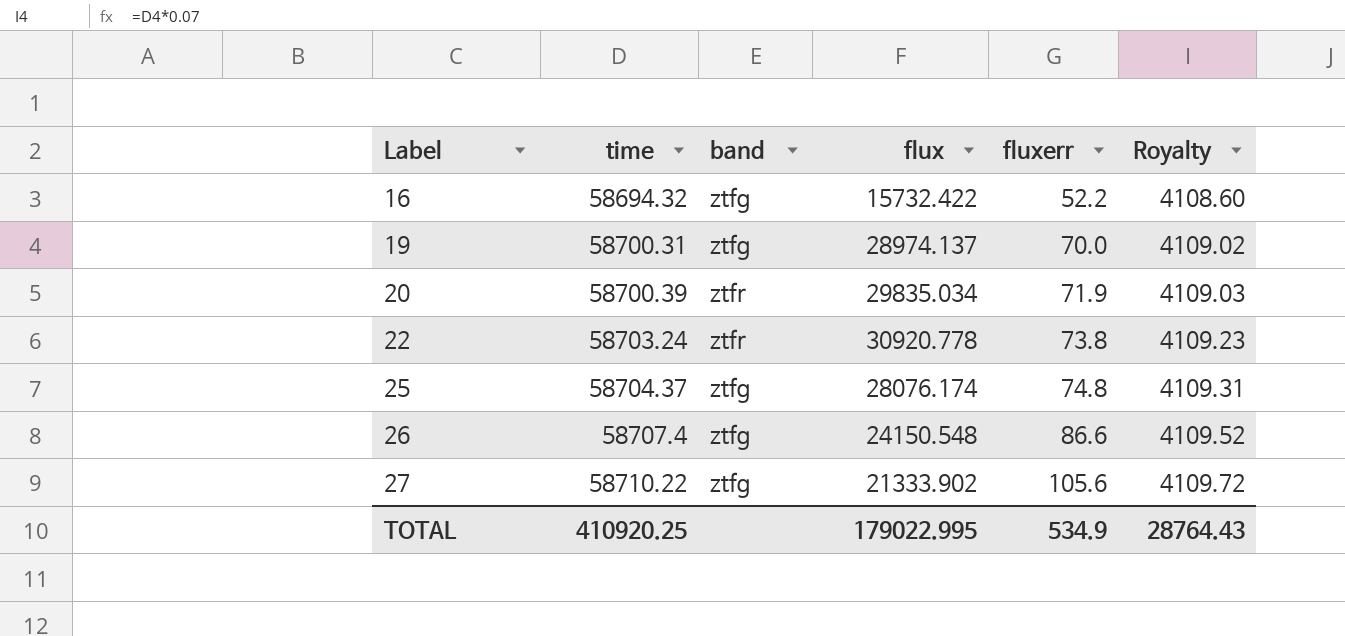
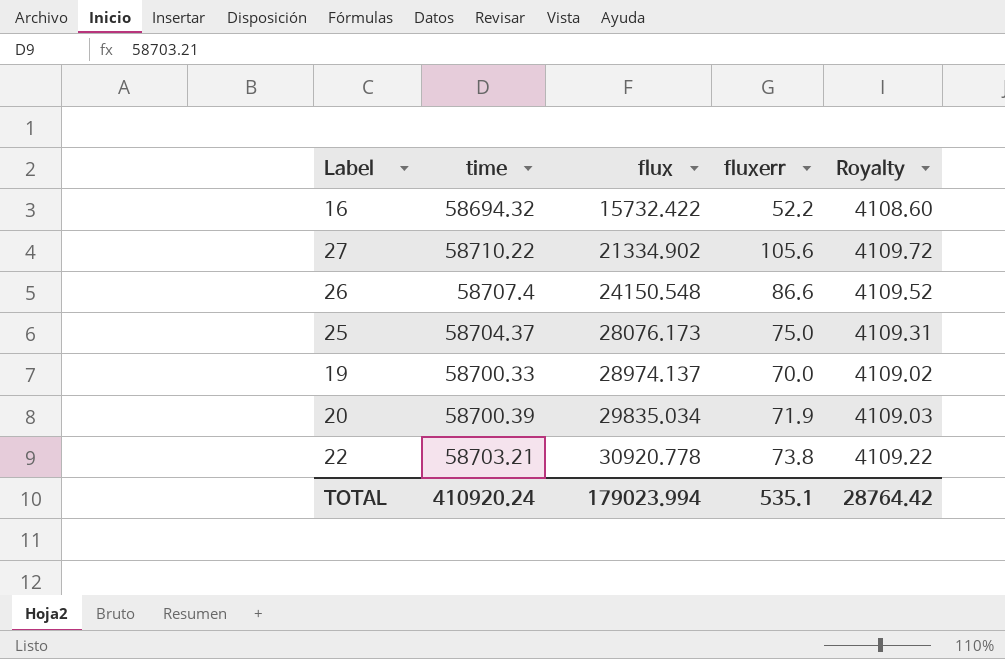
row order: Label ascending -> flux ascending
column band | position: 3 -> none
27 | flux: 21333.902 -> 21334.902
25 | flux: 28076.174 -> 28076.173
25 | fluxerr: 74.8 -> 75.0
19 | time: 58700.31 -> 58700.33
22 | time: 58703.24 -> 58703.21
22 | Royalty: 4109.23 -> 4109.22
TOTAL | time: 410920.25 -> 410920.24
TOTAL | flux: 179022.995 -> 179023.994
TOTAL | fluxerr: 534.9 -> 535.1
TOTAL | Royalty: 28764.43 -> 28764.42

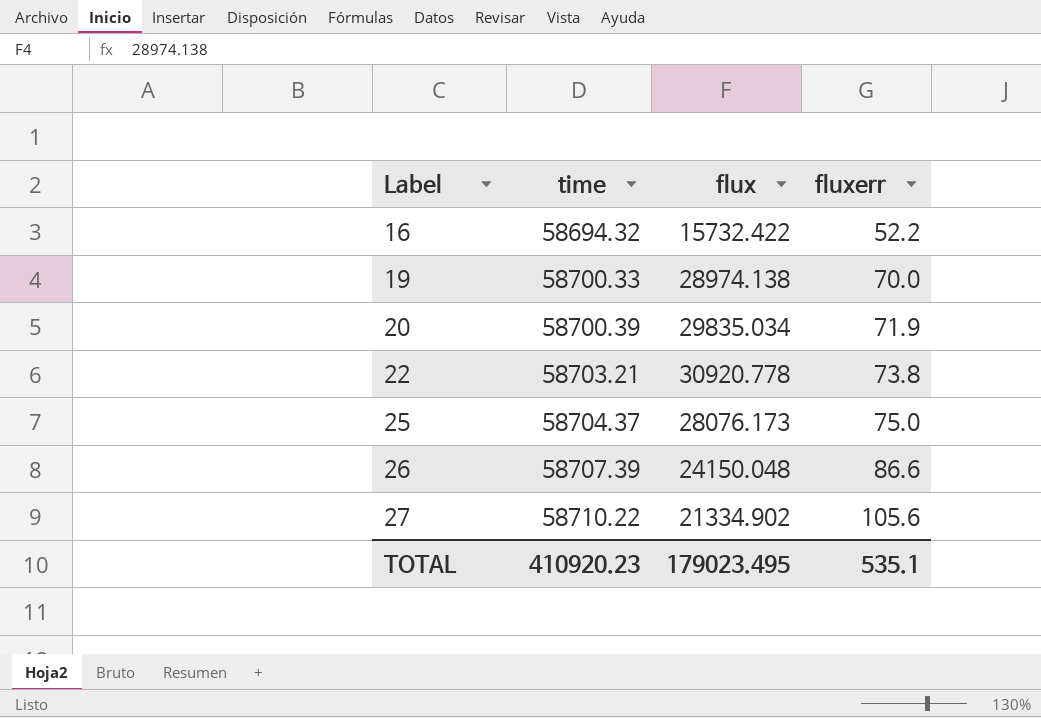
row order: flux ascending -> Label ascending
column Royalty | formula: [time] * 0.07 -> none
19 | flux: 28974.137 -> 28974.138
26 | time: 58707.4 -> 58707.39
26 | flux: 24150.548 -> 24150.048
TOTAL | time: 410920.24 -> 410920.23
TOTAL | flux: 179023.994 -> 179023.495

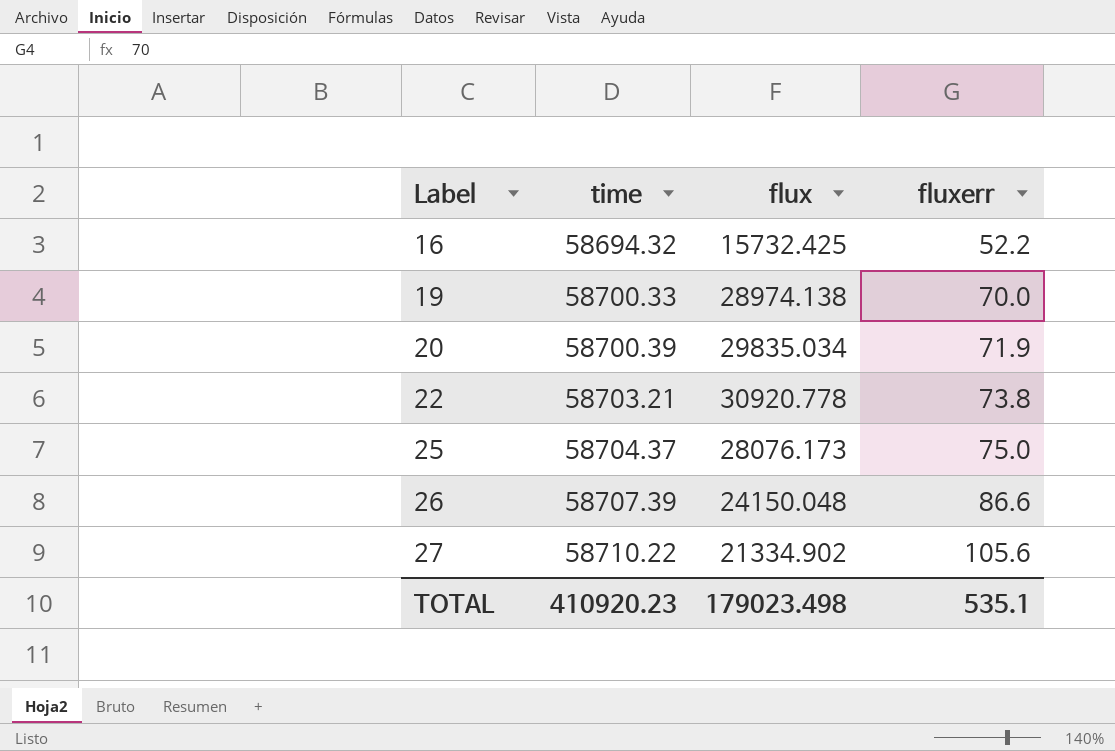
16 | flux: 15732.422 -> 15732.425
TOTAL | flux: 179023.495 -> 179023.498

